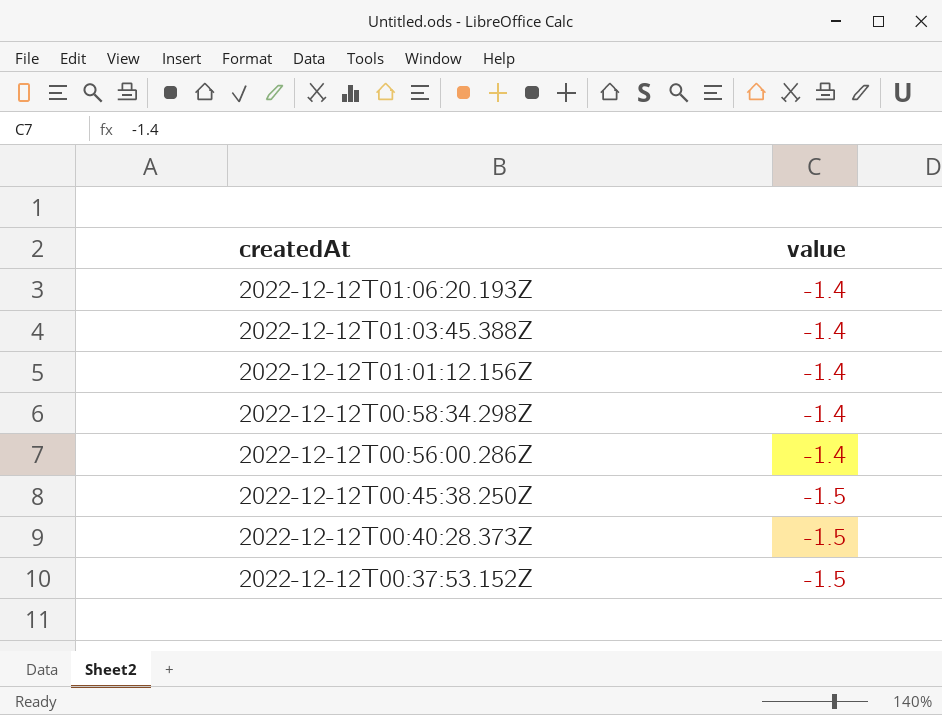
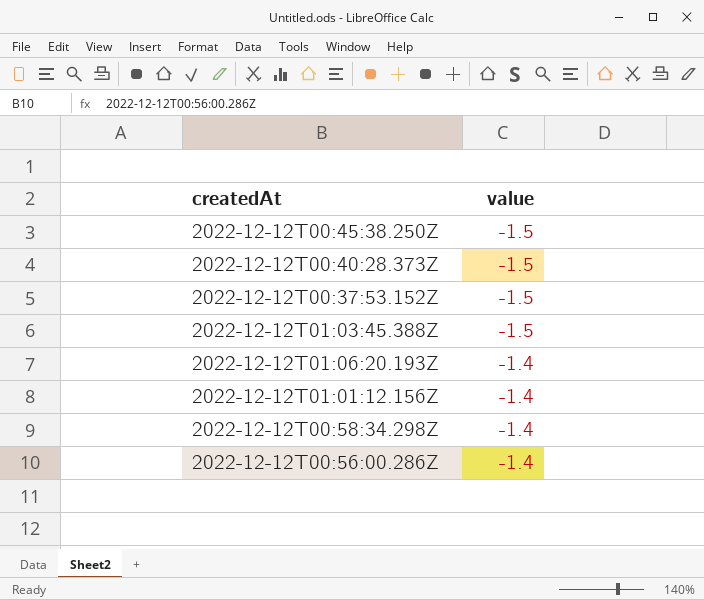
row order: createdAt descending -> value ascending
2022-12-12T01:03:45.388Z | value: -1.4 -> -1.5

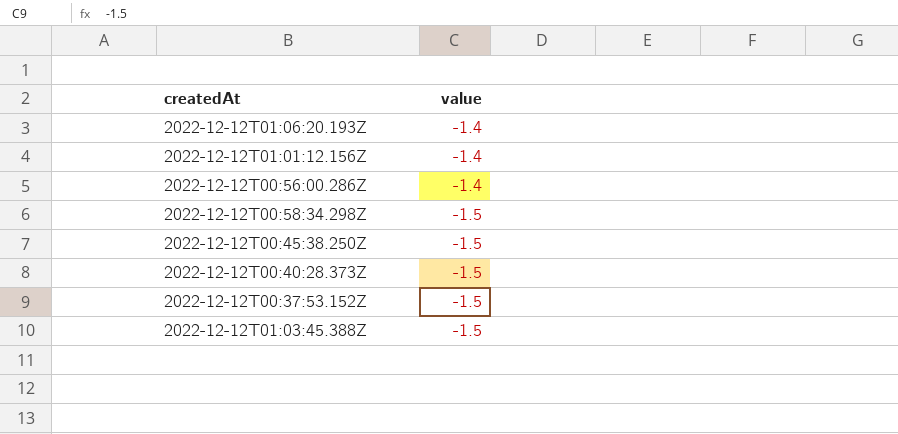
row order: value ascending -> value descending
2022-12-12T00:58:34.298Z | value: -1.4 -> -1.5

